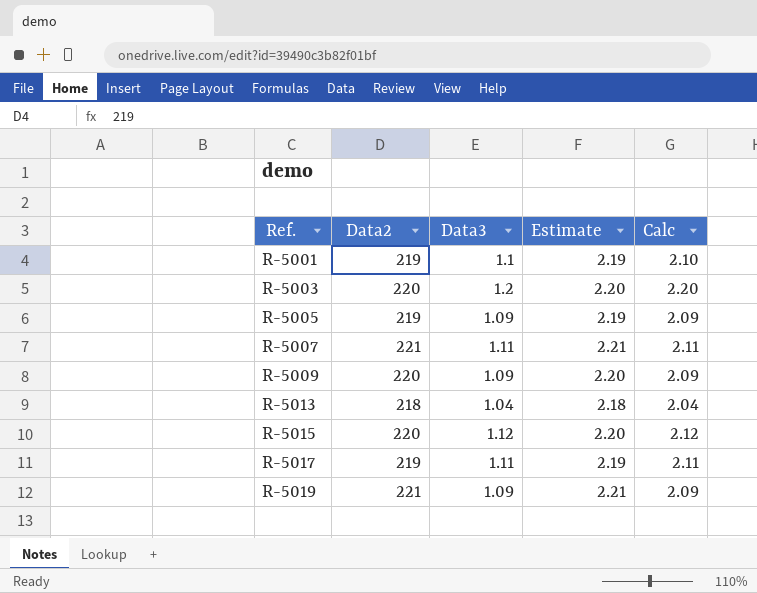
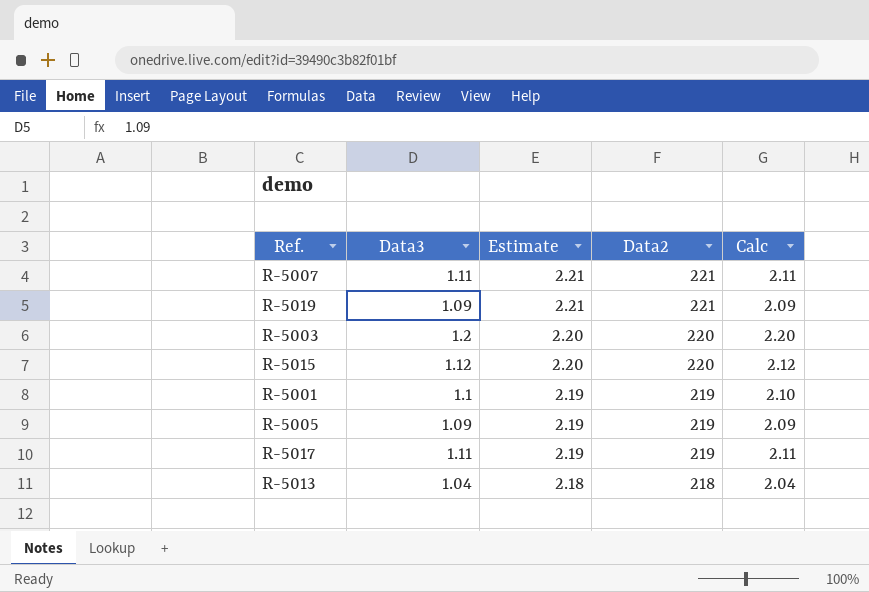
row order: Ref. ascending -> Estimate descending
column Data2 | position: 2 -> 4
row R-5009: 220 | 1.09 | 2.20 | 2.09 -> none

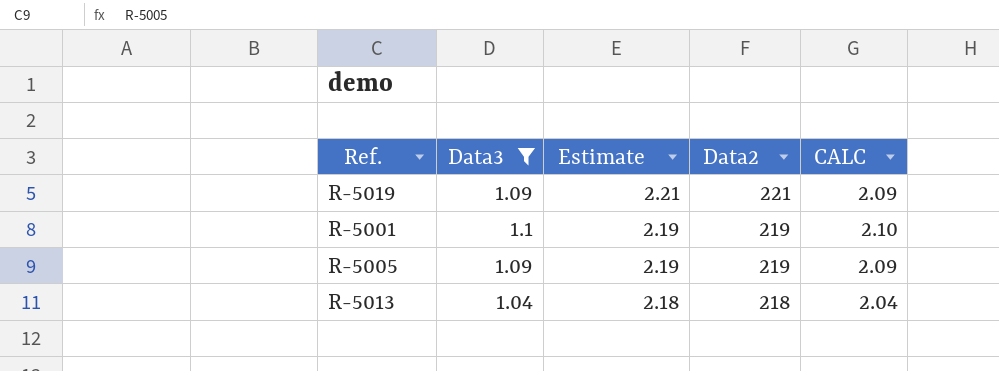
filter: none -> Data3 <= 1.1
column name: Calc -> CALC

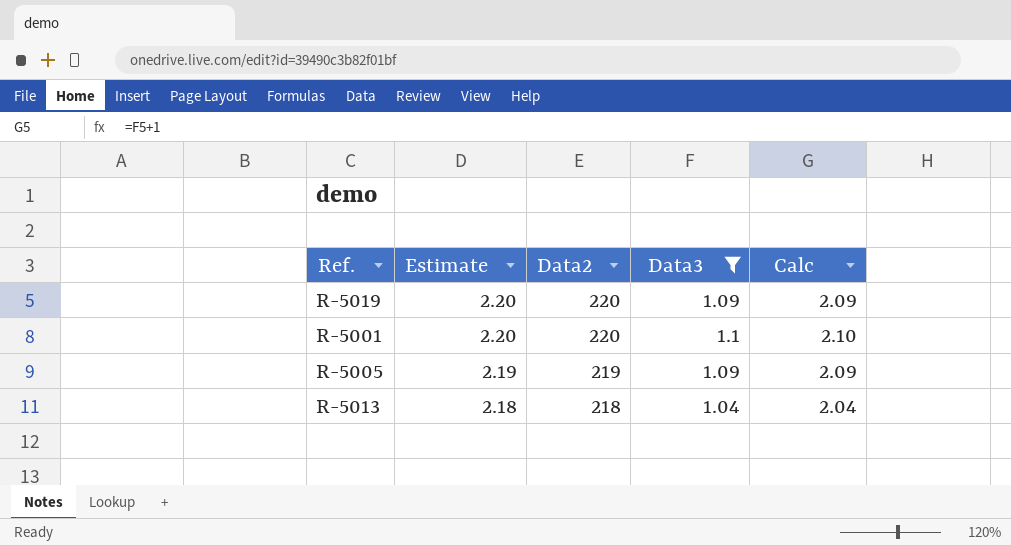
column Data3 | position: 2 -> 4
column name: CALC -> Calc
R-5019 | Estimate: 2.21 -> 2.20
R-5019 | Data2: 221 -> 220
R-5001 | Estimate: 2.19 -> 2.20
R-5001 | Data2: 219 -> 220

